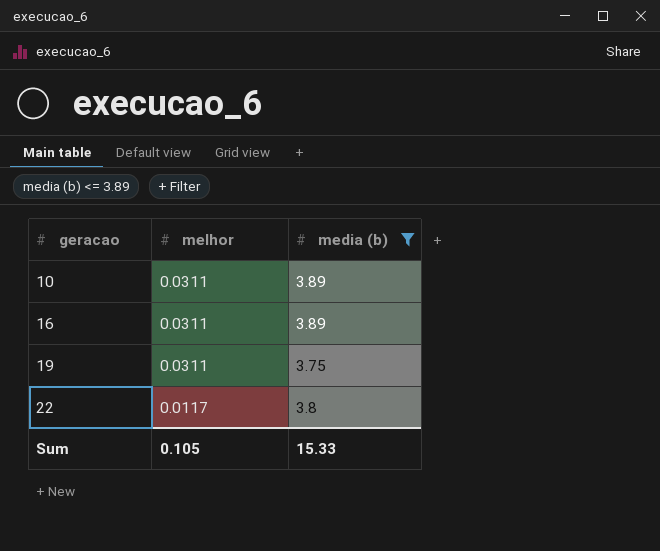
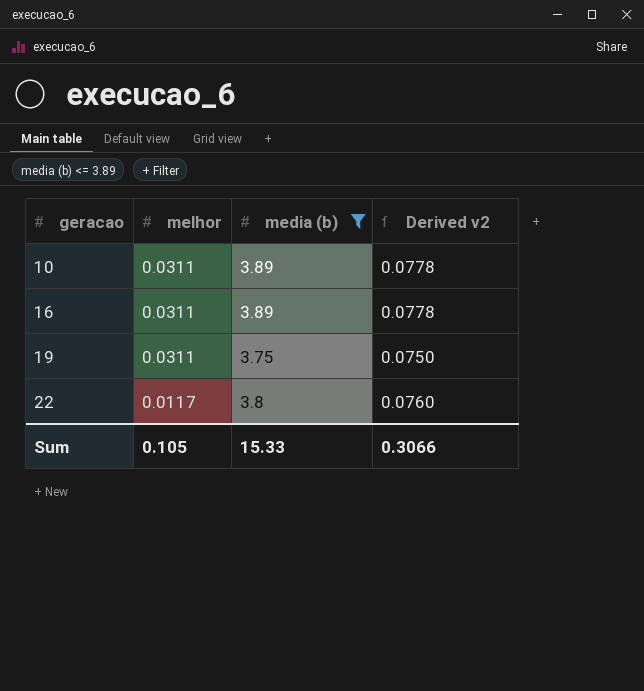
column Derived v2 | formula: none -> [media (b)] * 0.02

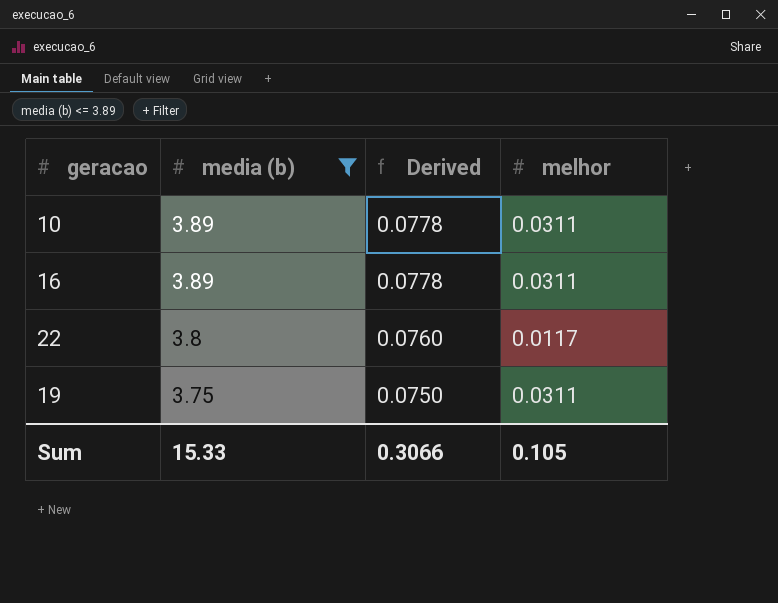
row order: geracao ascending -> media (b) descending
column name: Derived v2 -> Derived
column melhor | position: 2 -> 4

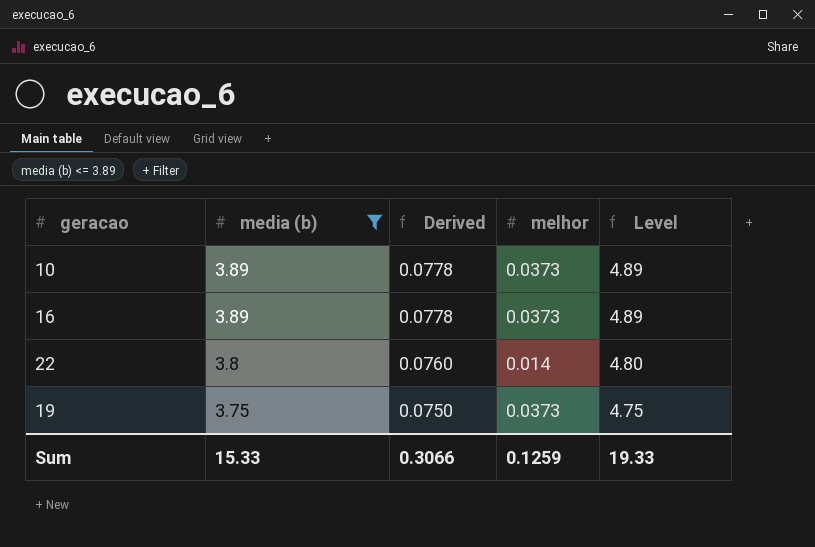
column Level | formula: none -> [media (b)] + 1
10 | melhor: 0.0311 -> 0.0373
16 | melhor: 0.0311 -> 0.0373
22 | melhor: 0.0117 -> 0.014
19 | melhor: 0.0311 -> 0.0373
Sum | melhor: 0.105 -> 0.1259

